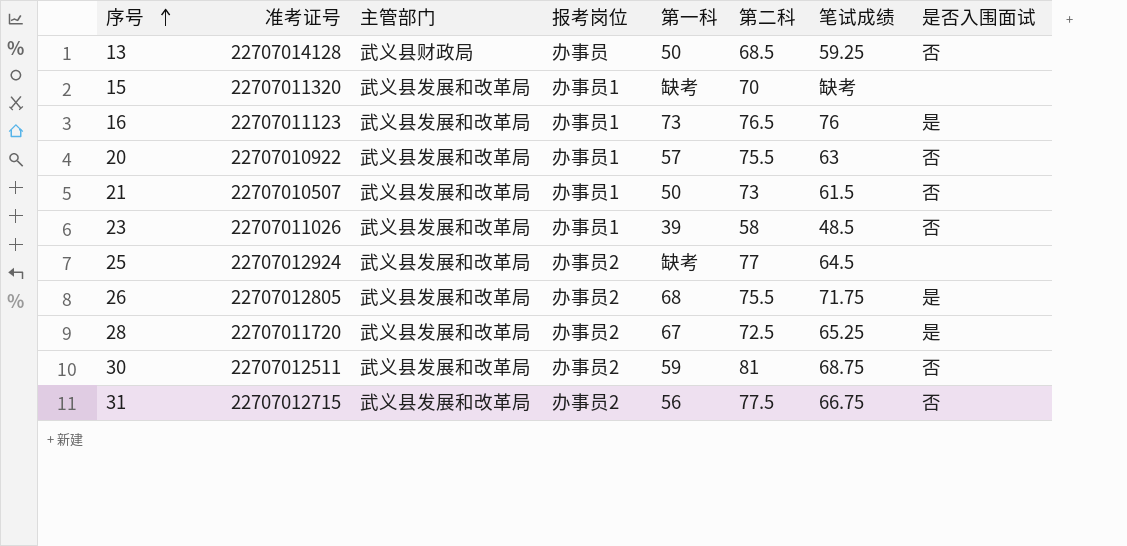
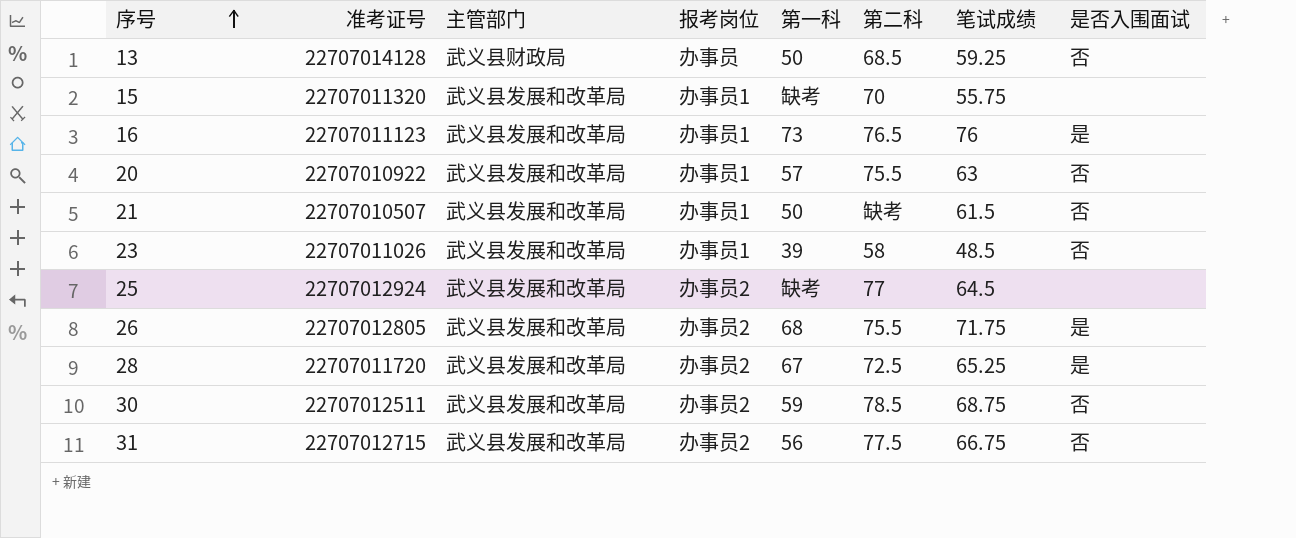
15 | 笔试成绩: 缺考 -> 55.75
21 | 第二科: 73 -> 缺考
30 | 第二科: 81 -> 78.5

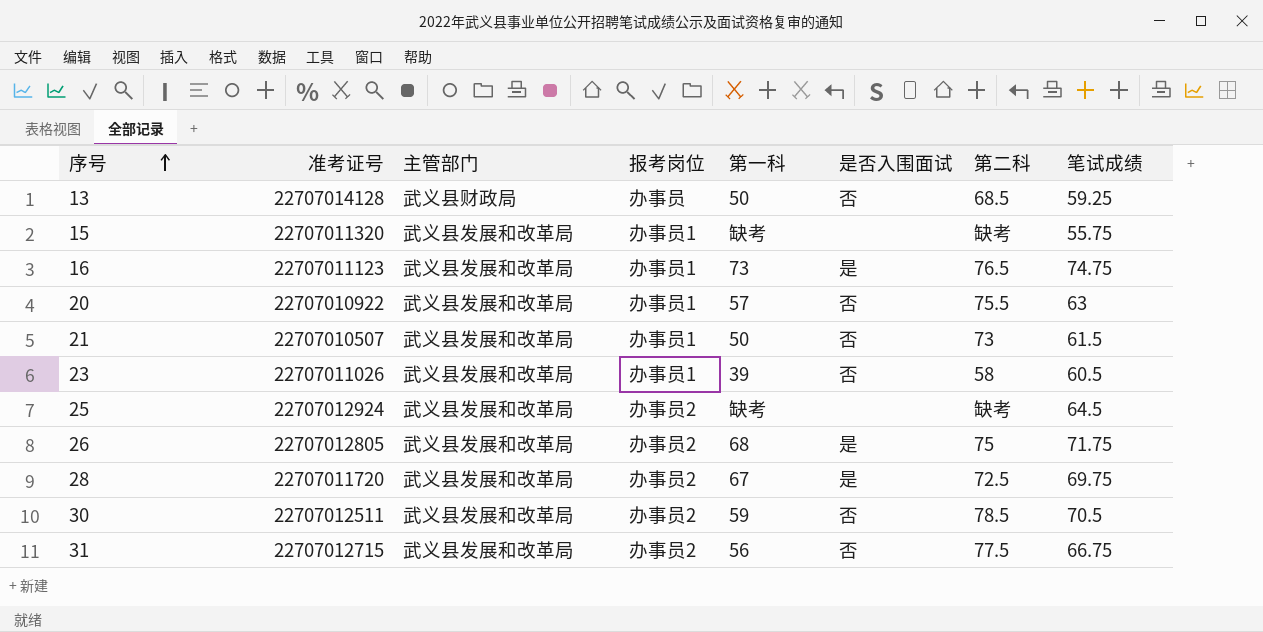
column 是否入围面试 | position: 8 -> 6
15 | 第二科: 70 -> 缺考
16 | 笔试成绩: 76 -> 74.75
21 | 第二科: 缺考 -> 73
23 | 笔试成绩: 48.5 -> 60.5
25 | 第二科: 77 -> 缺考
26 | 第二科: 75.5 -> 75
28 | 笔试成绩: 65.25 -> 69.75
30 | 笔试成绩: 68.75 -> 70.5

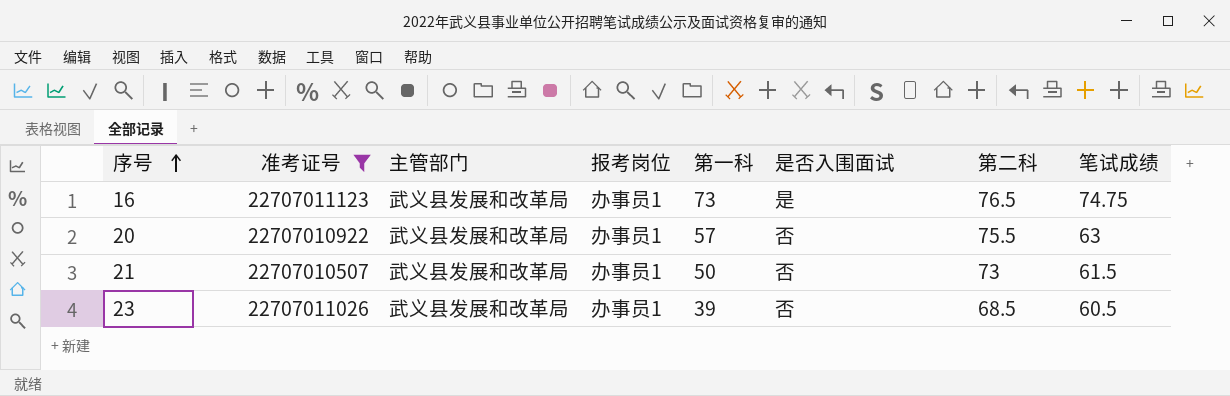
filter: none -> 准考证号 <= 22707011123
23 | 第二科: 58 -> 68.5

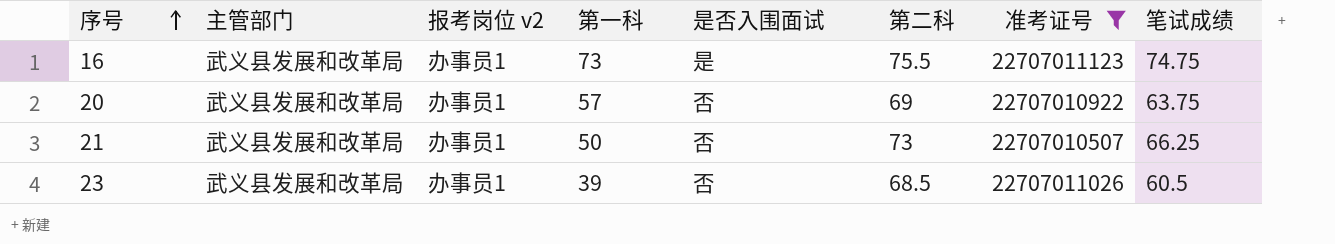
column name: 报考岗位 -> 报考岗位 v2
column 准考证号 | position: 2 -> 7
16 | 第二科: 76.5 -> 75.5
20 | 第二科: 75.5 -> 69
20 | 笔试成绩: 63 -> 63.75
21 | 笔试成绩: 61.5 -> 66.25

